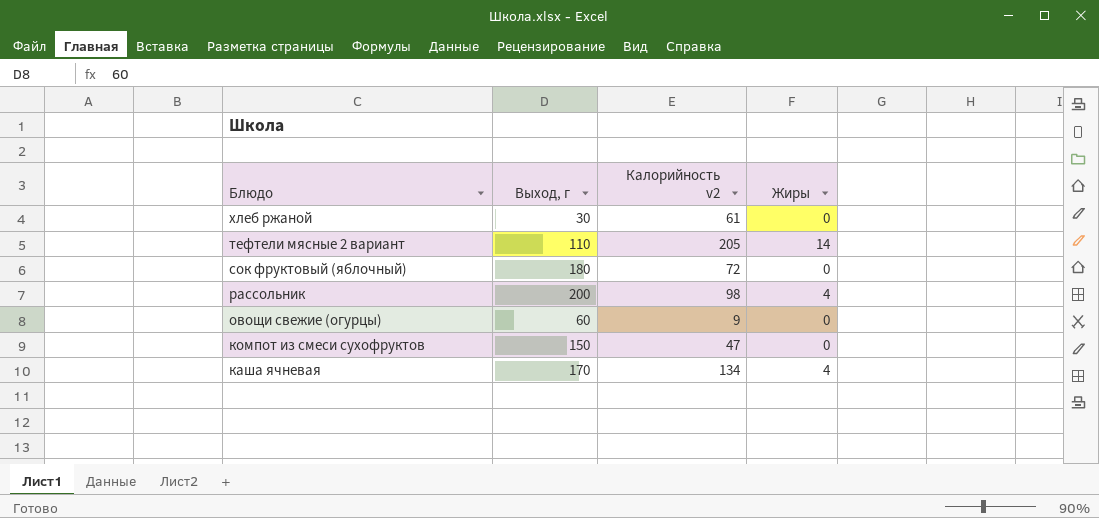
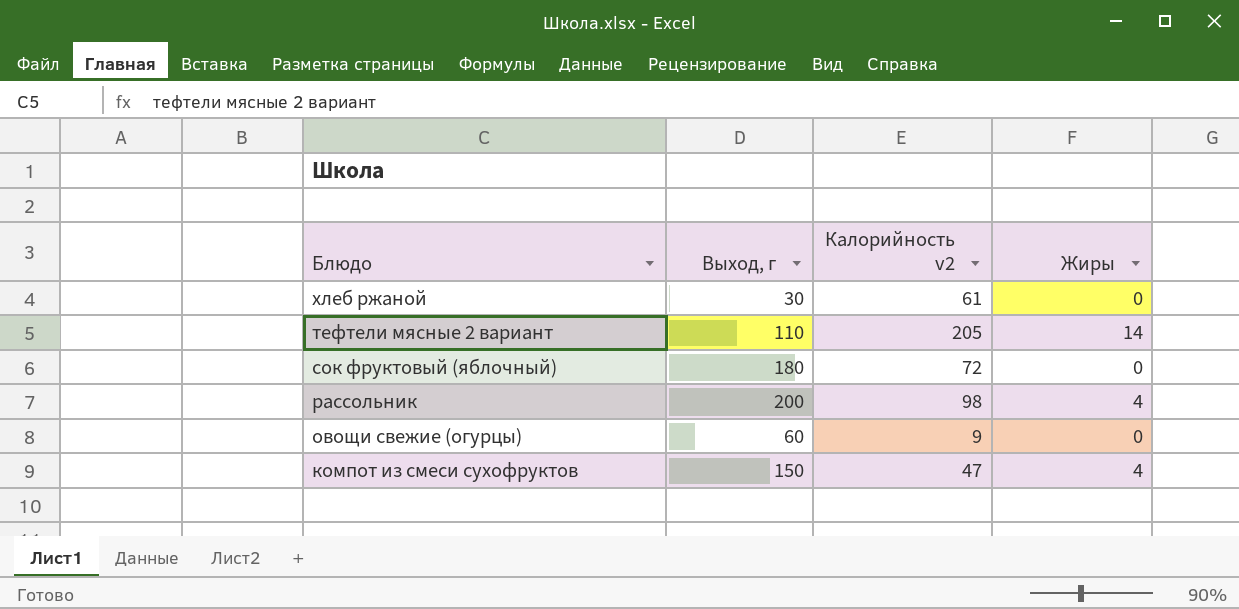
row каша ячневая: 170 | 134 | 4 -> none
компот из смеси сухофруктов | Жиры: 0 -> 4

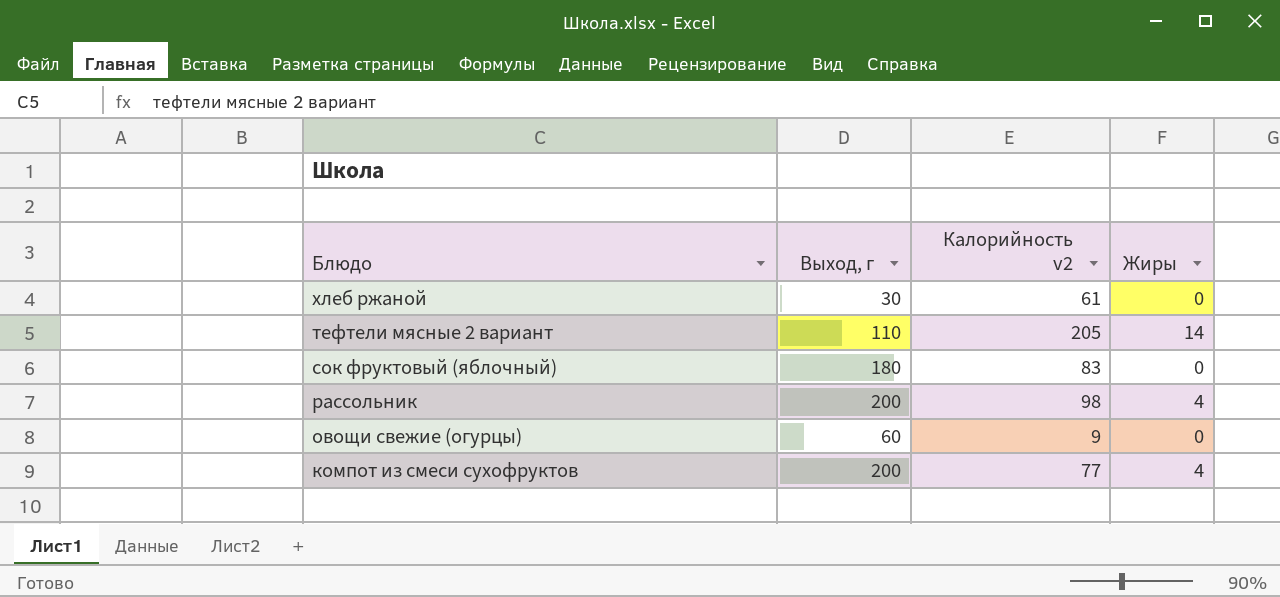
сок фруктовый (яблочный) | Калорийность v2: 72 -> 83
компот из смеси сухофруктов | Выход, г: 150 -> 200
компот из смеси сухофруктов | Калорийность v2: 47 -> 77

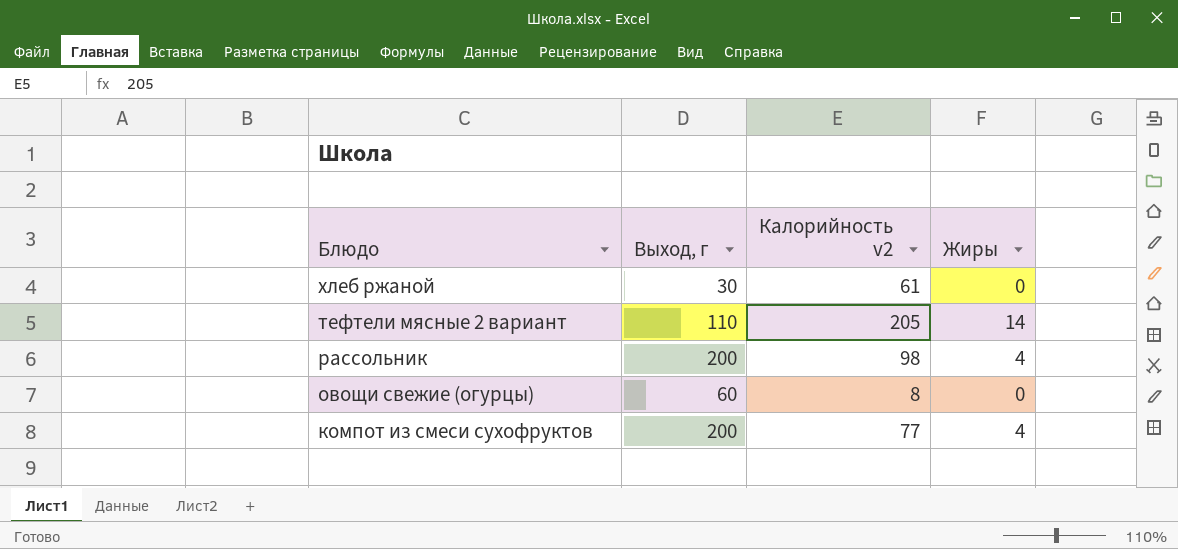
row сок фруктовый (яблочный): 180 | 83 | 0 -> none
овощи свежие (огурцы) | Калорийность v2: 9 -> 8

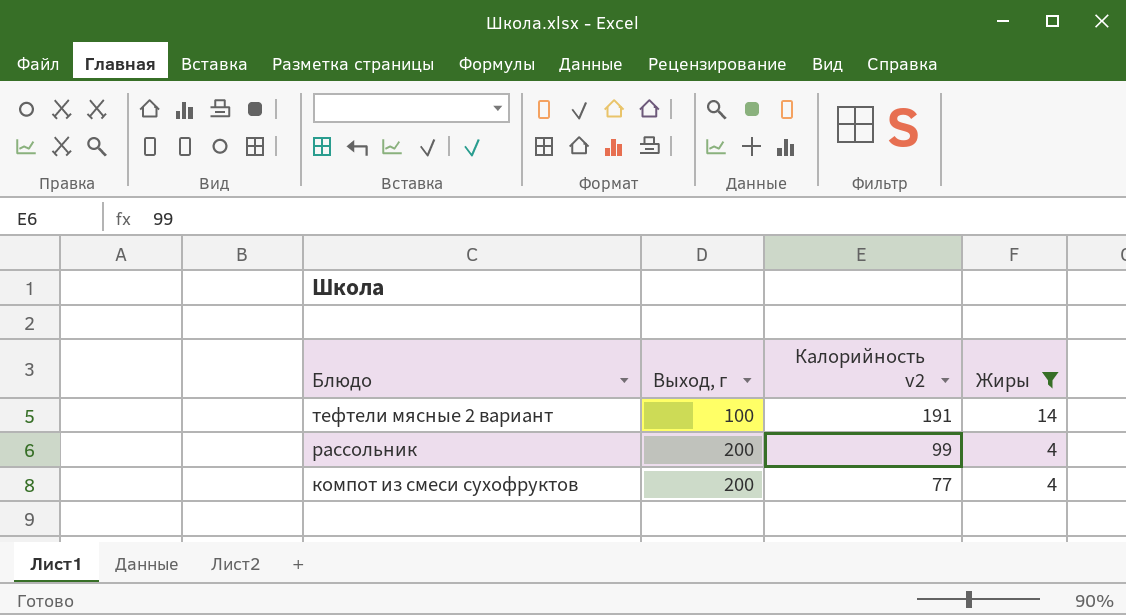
filter: none -> Жиры != 0
тефтели мясные 2 вариант | Выход, г: 110 -> 100
тефтели мясные 2 вариант | Калорийность v2: 205 -> 191
рассольник | Калорийность v2: 98 -> 99

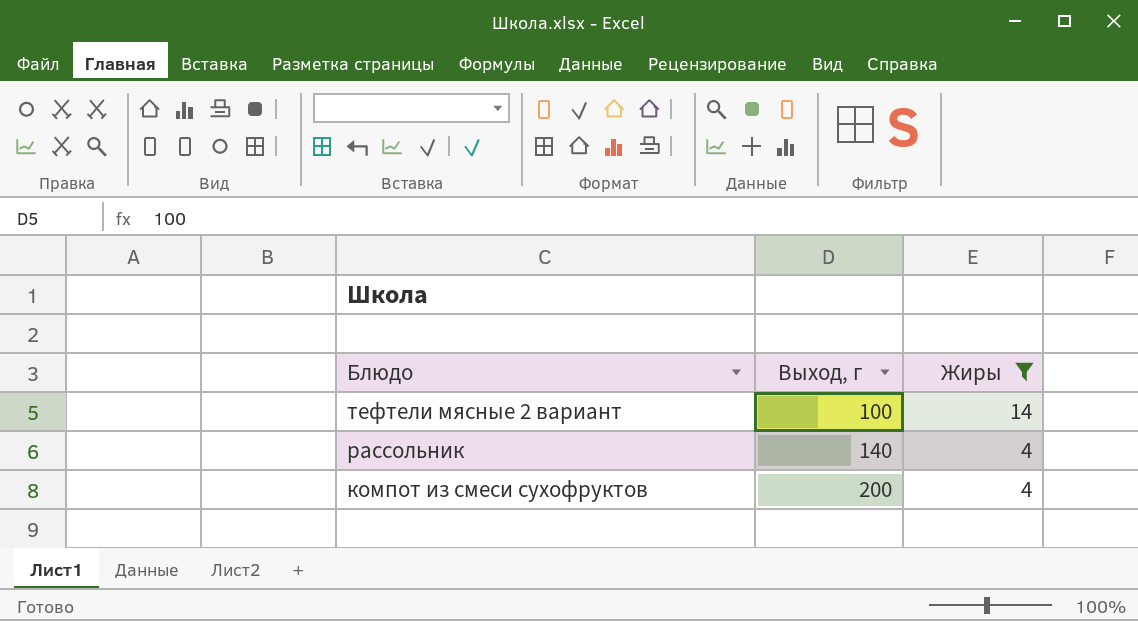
column Калорийность v2 | position: 3 -> none
рассольник | Выход, г: 200 -> 140

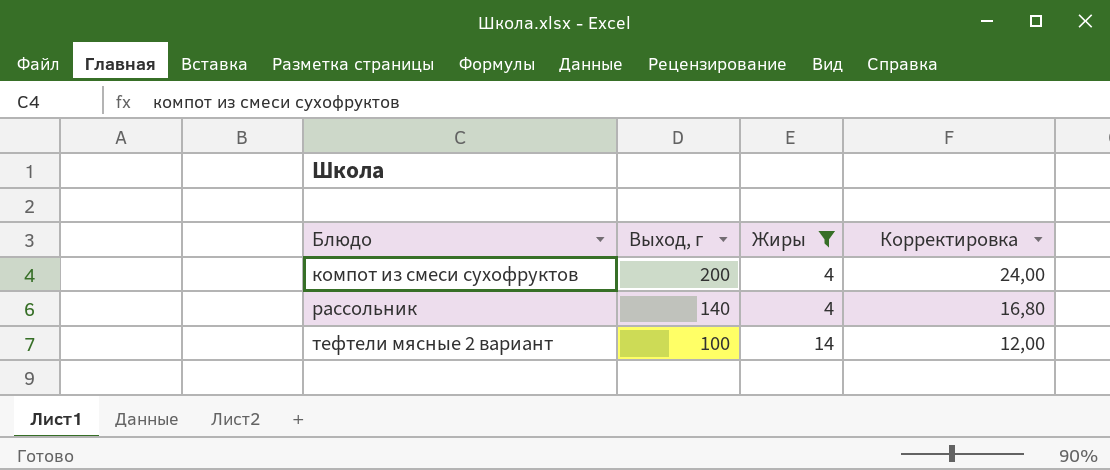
row order: Блюдо descending -> Блюдо ascending
column Корректировка | formula: none -> [Выход, г] * 0,12

